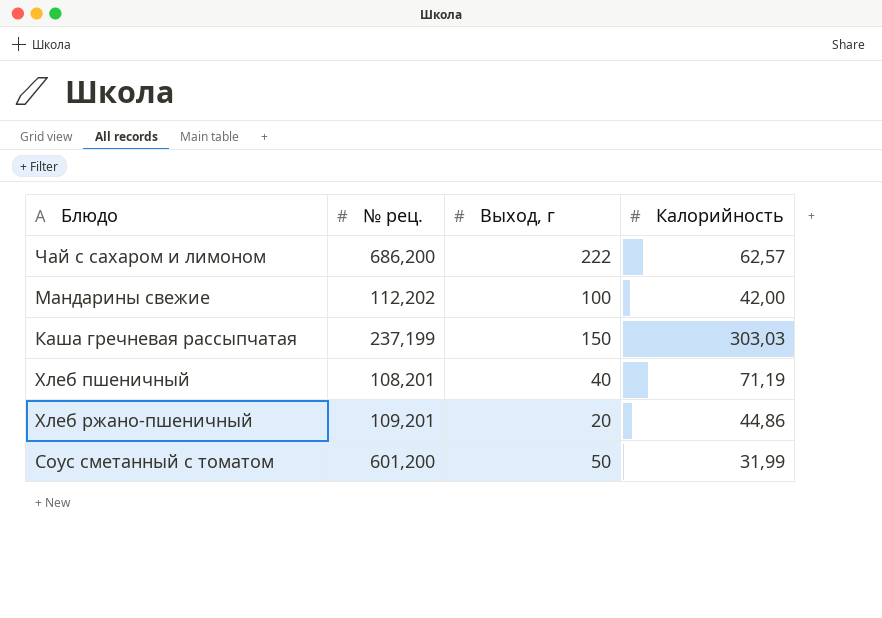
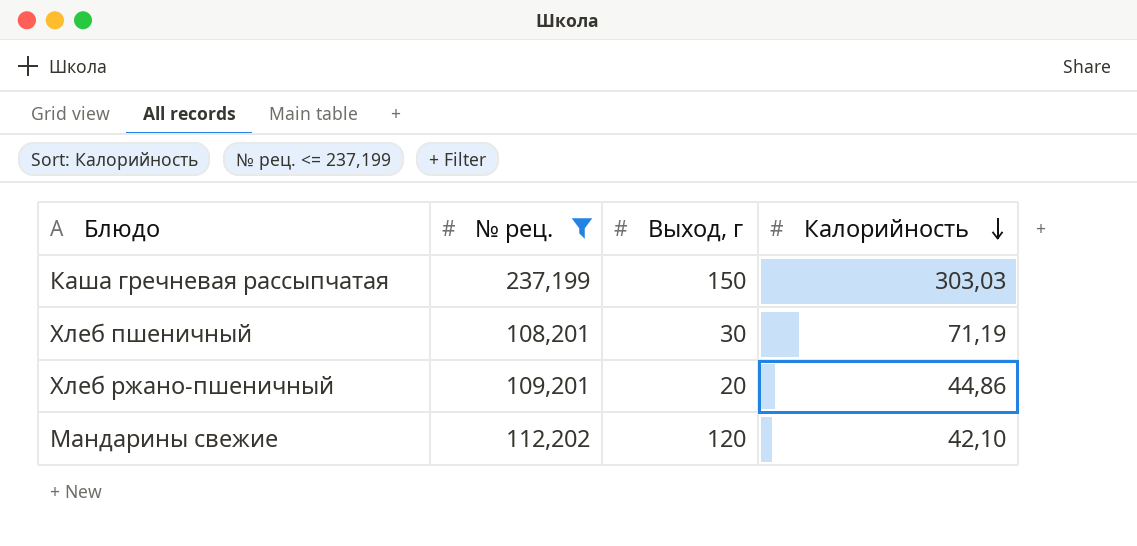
filter: none -> № рец. <= 237,199
row order: none -> Калорийность descending
Хлеб пшеничный | Выход, г: 40 -> 30
Мандарины свежие | Выход, г: 100 -> 120
Мандарины свежие | Калорийность: 42,00 -> 42,10

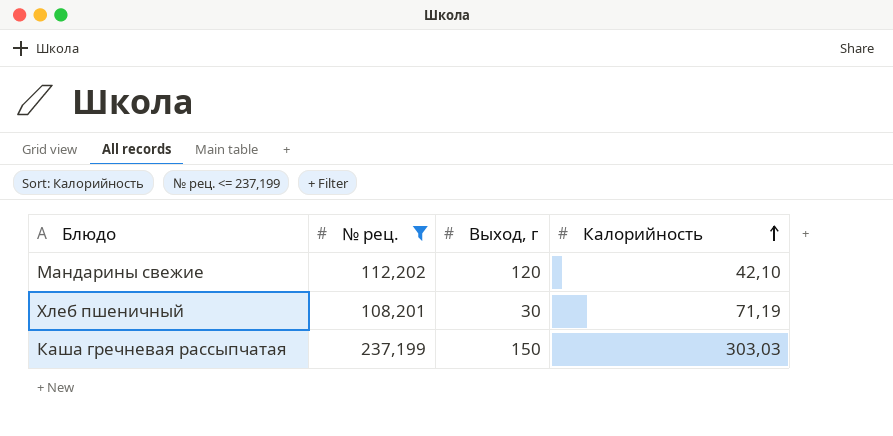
row order: Калорийность descending -> Калорийность ascending
row Хлеб ржано-пшеничный: 109,201 | 20 | 44,86 -> none

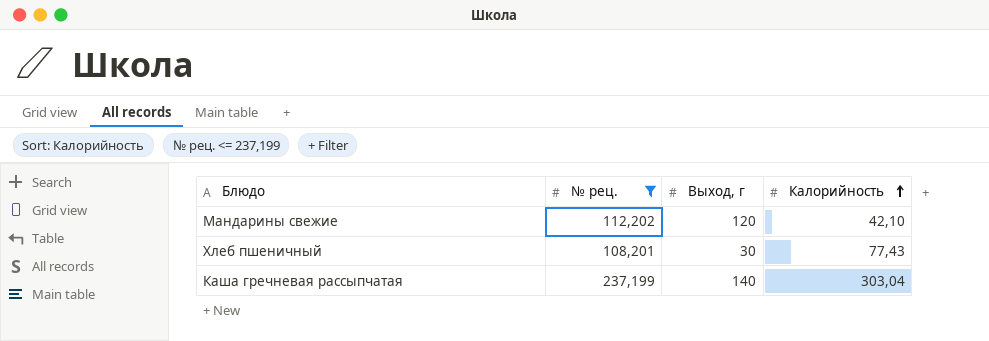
Хлеб пшеничный | Калорийность: 71,19 -> 77,43
Каша гречневая рассыпчатая | Выход, г: 150 -> 140
Каша гречневая рассыпчатая | Калорийность: 303,03 -> 303,04

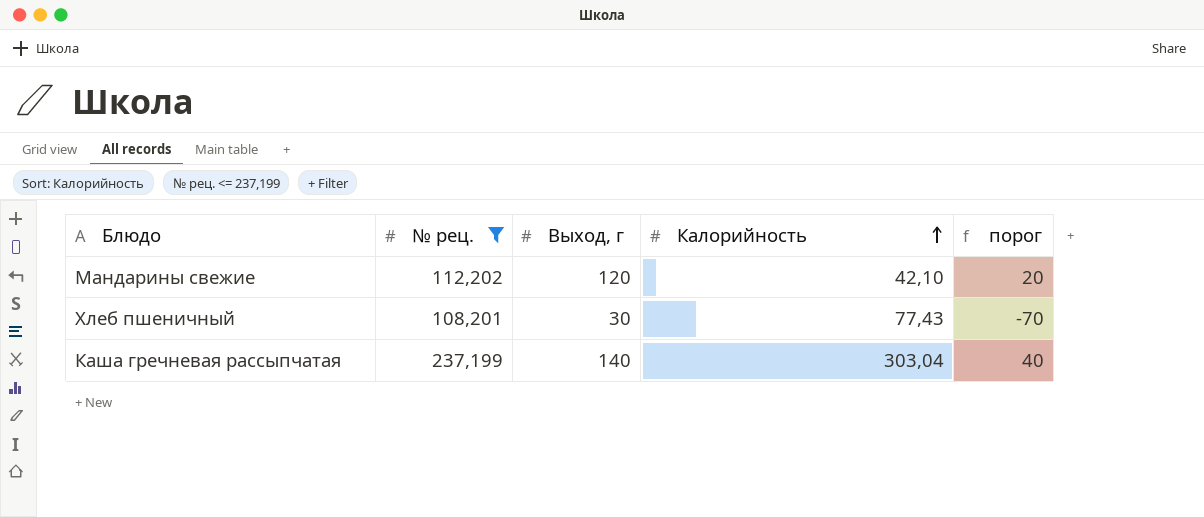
column порог | formula: none -> [Выход, г] - 100

